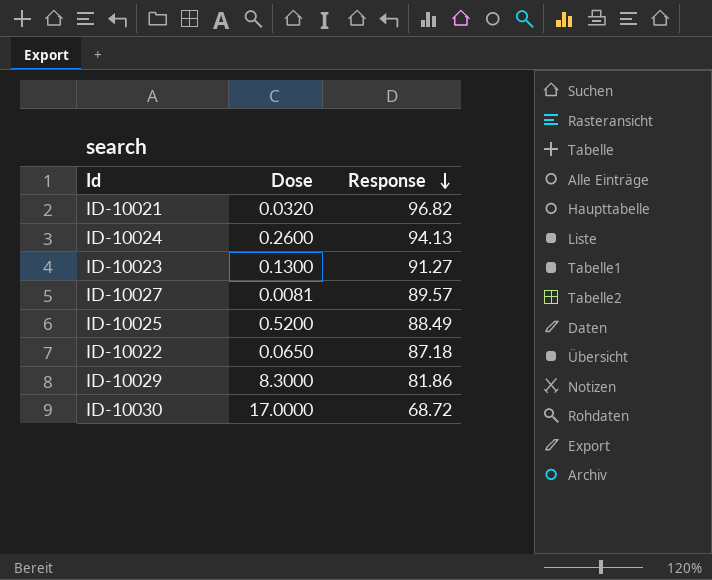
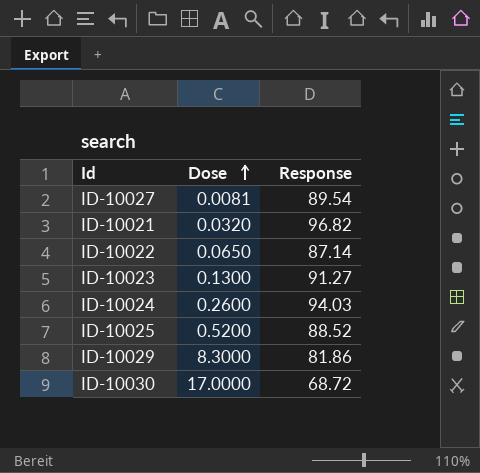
row order: Response descending -> Dose ascending
ID-10027 | Response: 89.57 -> 89.54
ID-10022 | Response: 87.18 -> 87.14
ID-10024 | Response: 94.13 -> 94.03
ID-10025 | Response: 88.49 -> 88.52

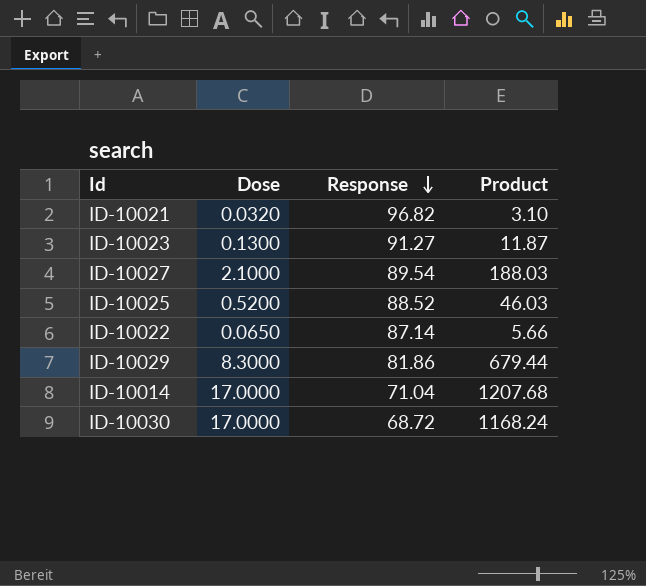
row order: Dose ascending -> Response descending
column Product | formula: none -> [Dose] * [Response]
row ID-10024: 0.2600 | 94.03 -> none
ID-10027 | Dose: 0.0081 -> 2.1000
row ID-10014: none -> 17.0000 | 71.04 | 1207.68

